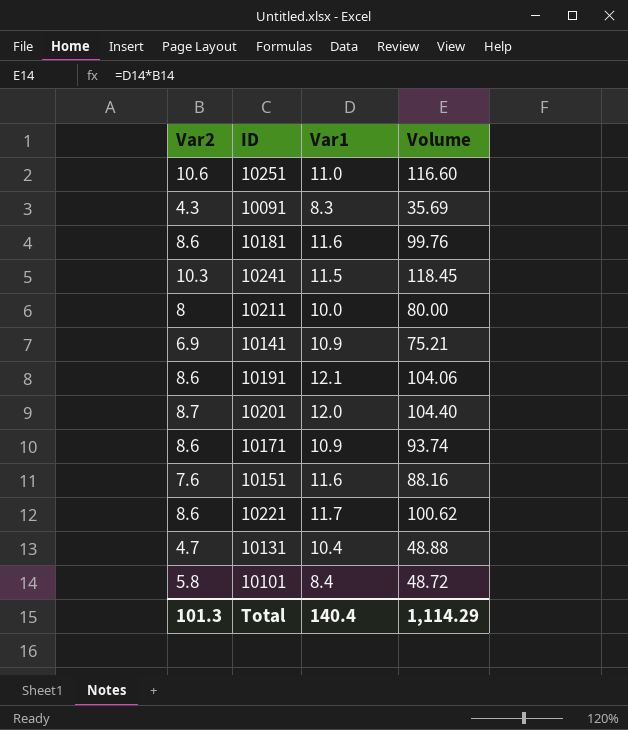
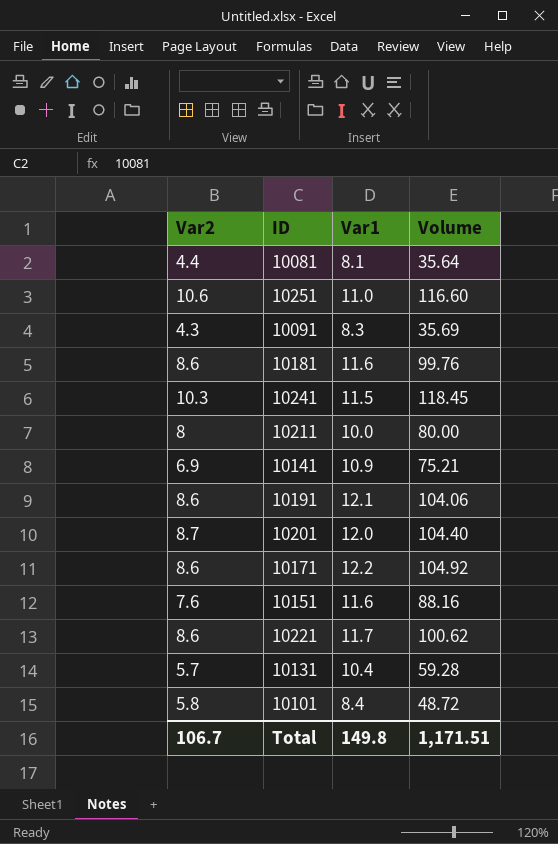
row 10081: none -> 4.4 | 8.1 | 35.64
10171 | Var1: 10.9 -> 12.2
10171 | Volume: 93.74 -> 104.92
10131 | Var2: 4.7 -> 5.7
10131 | Volume: 48.88 -> 59.28
Total | Var2: 101.3 -> 106.7
Total | Var1: 140.4 -> 149.8
Total | Volume: 1,114.29 -> 1,171.51

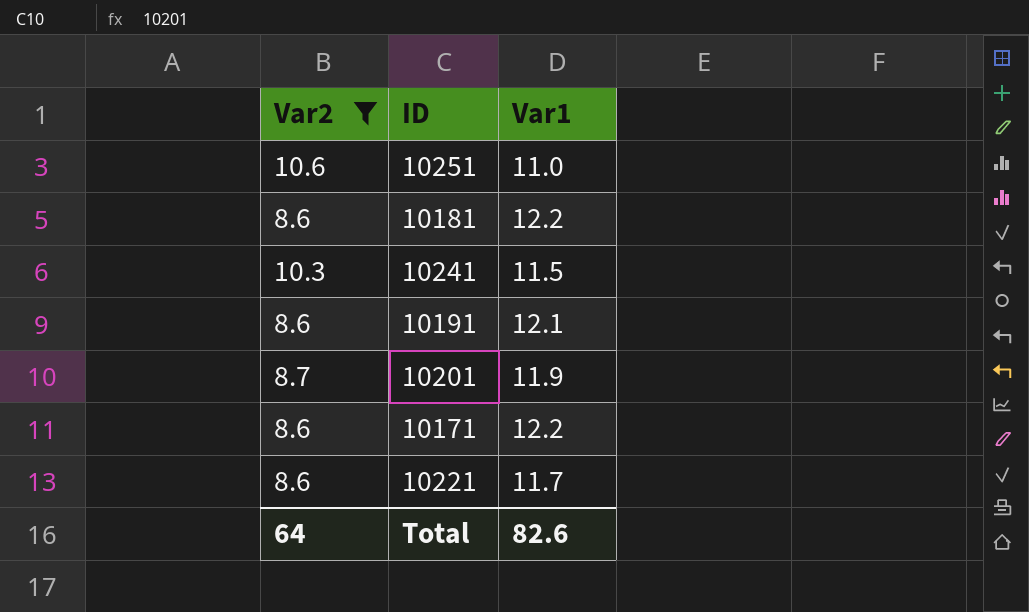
filter: none -> Var2 >= 8.6
column Volume | formula: [Var2] * [Var1] -> none
10181 | Var1: 11.6 -> 12.2
10201 | Var1: 12.0 -> 11.9
Total | Var2: 106.7 -> 64
Total | Var1: 149.8 -> 82.6

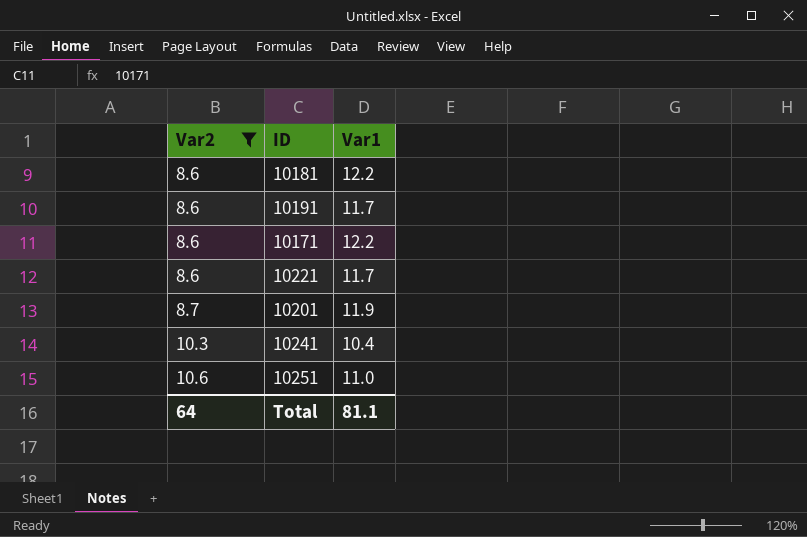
row order: none -> Var2 ascending
10191 | Var1: 12.1 -> 11.7
10241 | Var1: 11.5 -> 10.4
Total | Var1: 82.6 -> 81.1

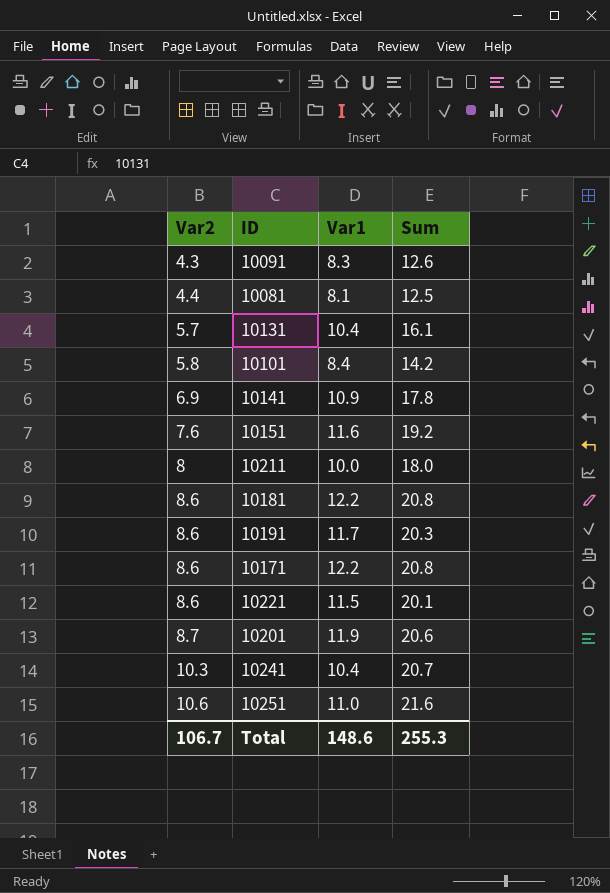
filter: Var2 >= 8.6 -> none
column Sum | formula: none -> [Var2] + [Var1]
10221 | Var1: 11.7 -> 11.5
Total | Var2: 64 -> 106.7
Total | Var1: 81.1 -> 148.6

